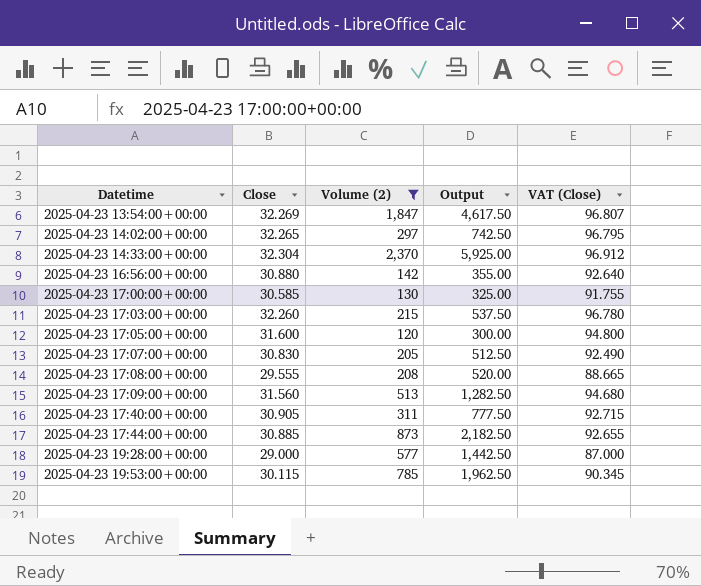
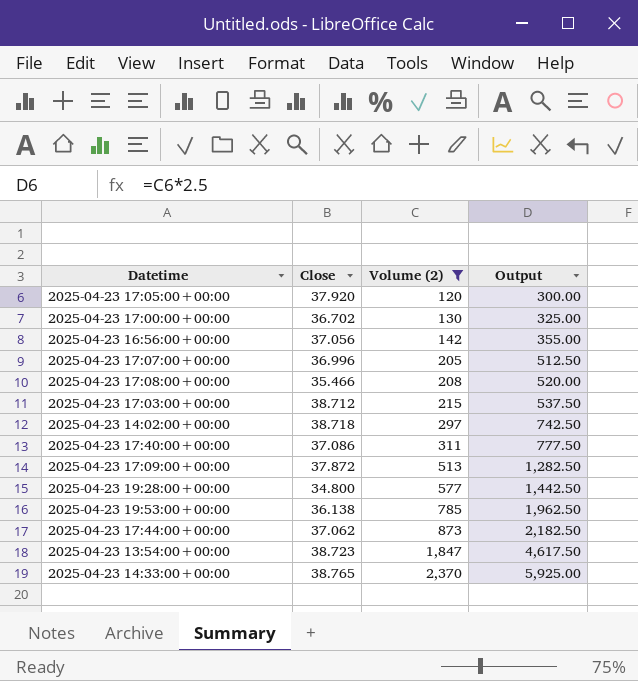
row order: Datetime ascending -> Volume (2) ascending
column VAT (Close) | formula: [Close] * 3 -> none
2025-04-23 17:05:00+00:00 | Close: 31.600 -> 37.920
2025-04-23 17:00:00+00:00 | Close: 30.585 -> 36.702
2025-04-23 16:56:00+00:00 | Close: 30.880 -> 37.056
2025-04-23 17:07:00+00:00 | Close: 30.830 -> 36.996
2025-04-23 17:08:00+00:00 | Close: 29.555 -> 35.466
2025-04-23 17:03:00+00:00 | Close: 32.260 -> 38.712
2025-04-23 14:02:00+00:00 | Close: 32.265 -> 38.718
2025-04-23 17:40:00+00:00 | Close: 30.905 -> 37.086
2025-04-23 17:09:00+00:00 | Close: 31.560 -> 37.872
2025-04-23 19:28:00+00:00 | Close: 29.000 -> 34.800
2025-04-23 19:53:00+00:00 | Close: 30.115 -> 36.138
2025-04-23 17:44:00+00:00 | Close: 30.885 -> 37.062
2025-04-23 13:54:00+00:00 | Close: 32.269 -> 38.723
2025-04-23 14:33:00+00:00 | Close: 32.304 -> 38.765

